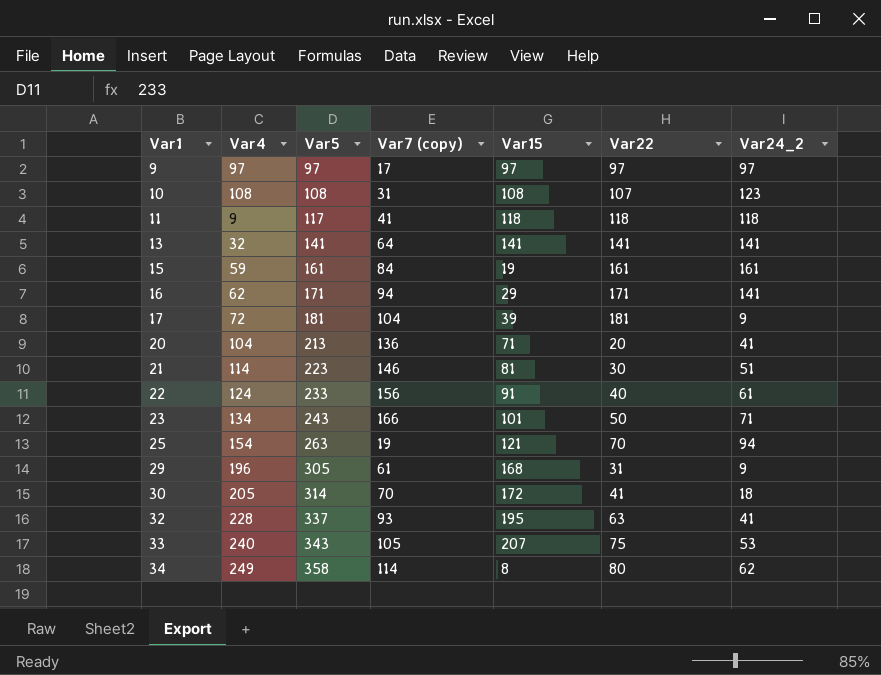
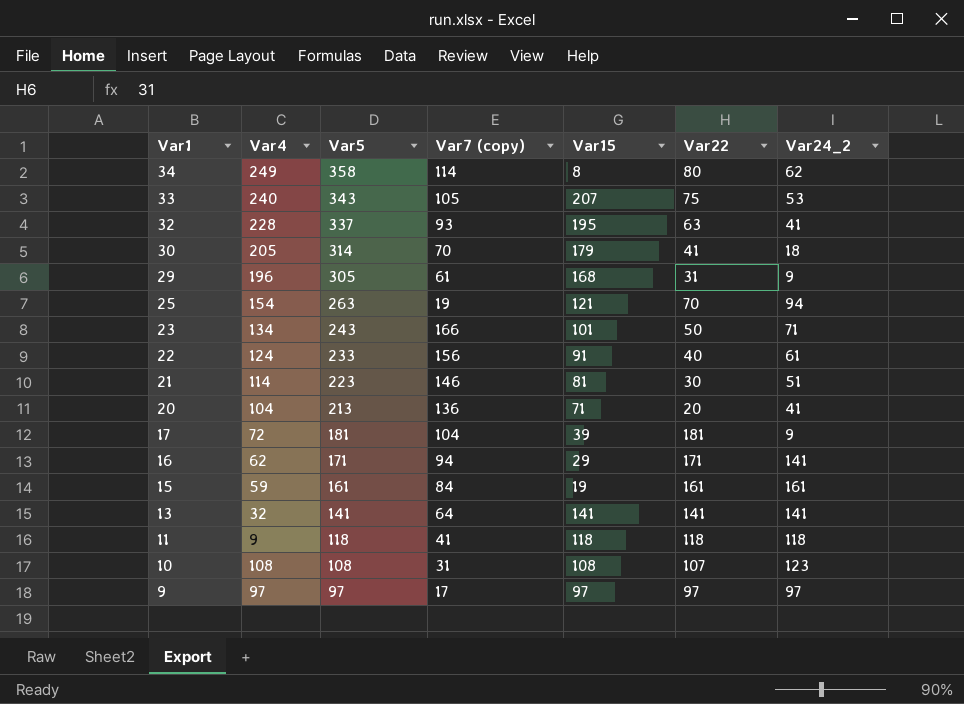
row order: Var1 ascending -> Var1 descending
30 | Var15: 172 -> 179
11 | Var5: 117 -> 118

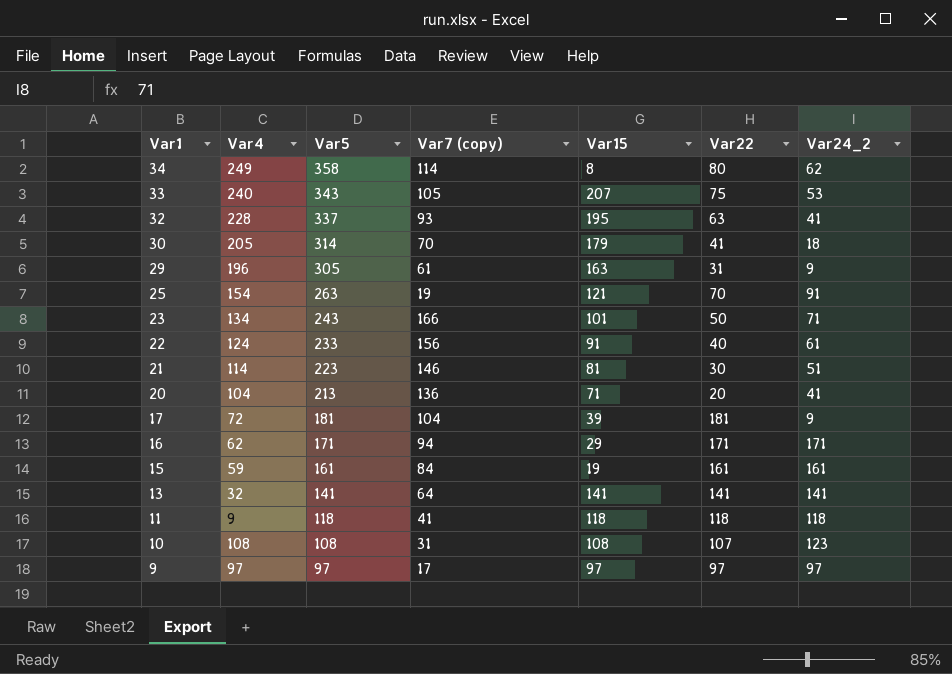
29 | Var15: 168 -> 163
25 | Var24_2: 94 -> 91
16 | Var24_2: 141 -> 171

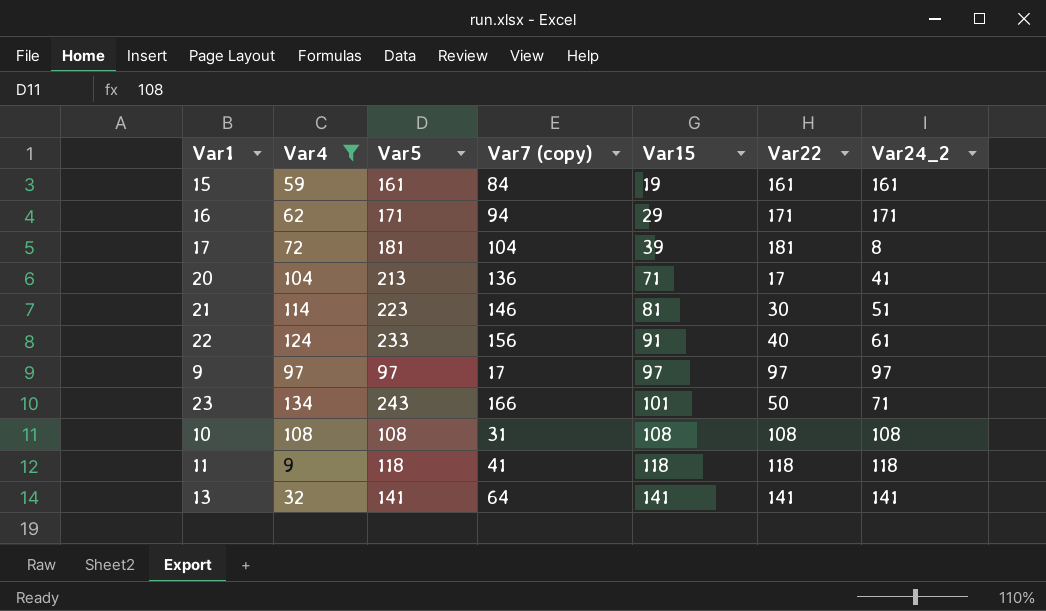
filter: none -> Var4 <= 134
row order: Var1 descending -> Var15 ascending
17 | Var24_2: 9 -> 8
20 | Var22: 20 -> 17
10 | Var22: 107 -> 108
10 | Var24_2: 123 -> 108

